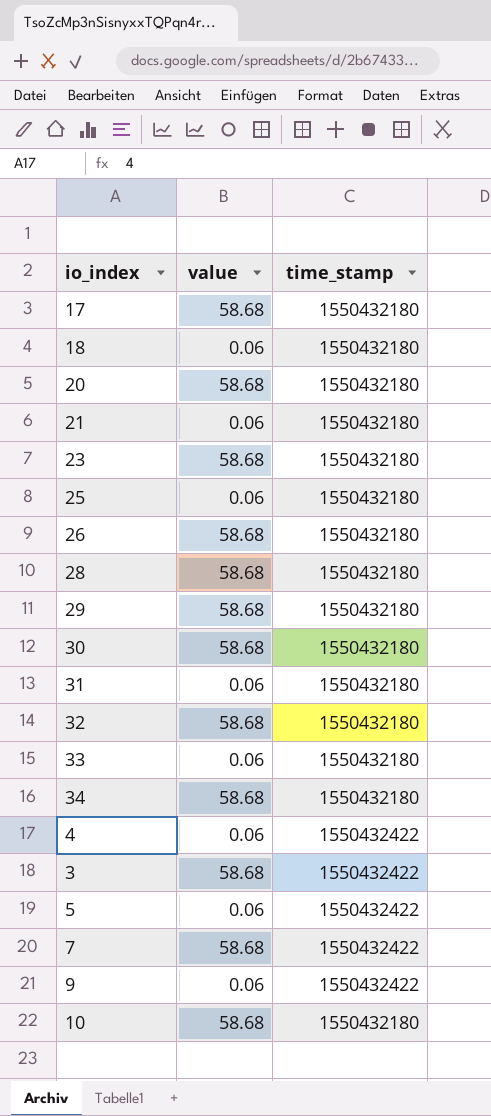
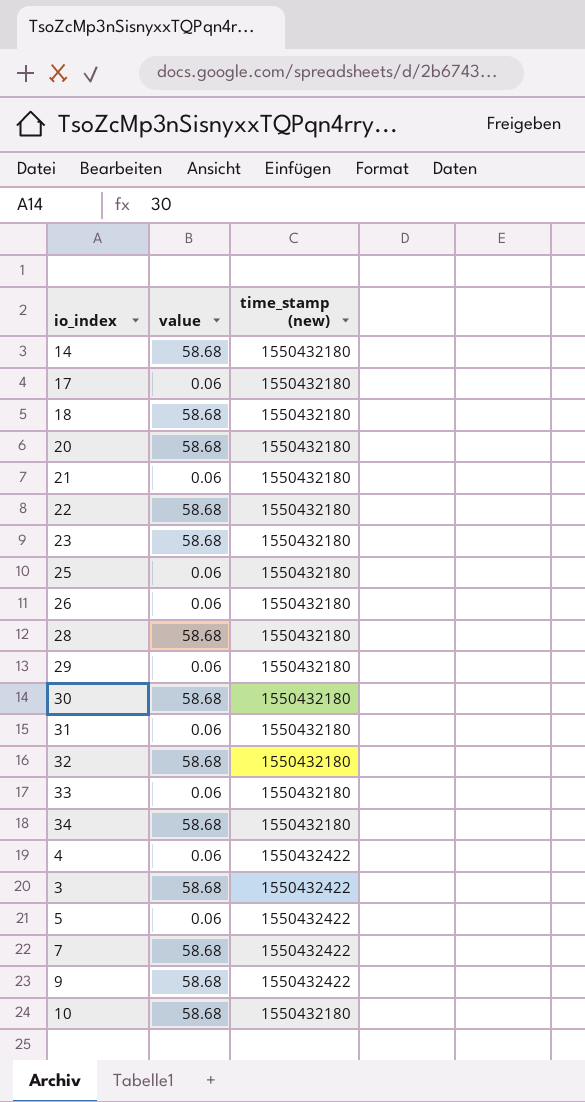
column name: time_stamp -> time_stamp (new)
row 14: none -> 58.68 | 1550432180
17 | value: 58.68 -> 0.06
18 | value: 0.06 -> 58.68
row 22: none -> 58.68 | 1550432180
26 | value: 58.68 -> 0.06
29 | value: 58.68 -> 0.06
9 | value: 0.06 -> 58.68

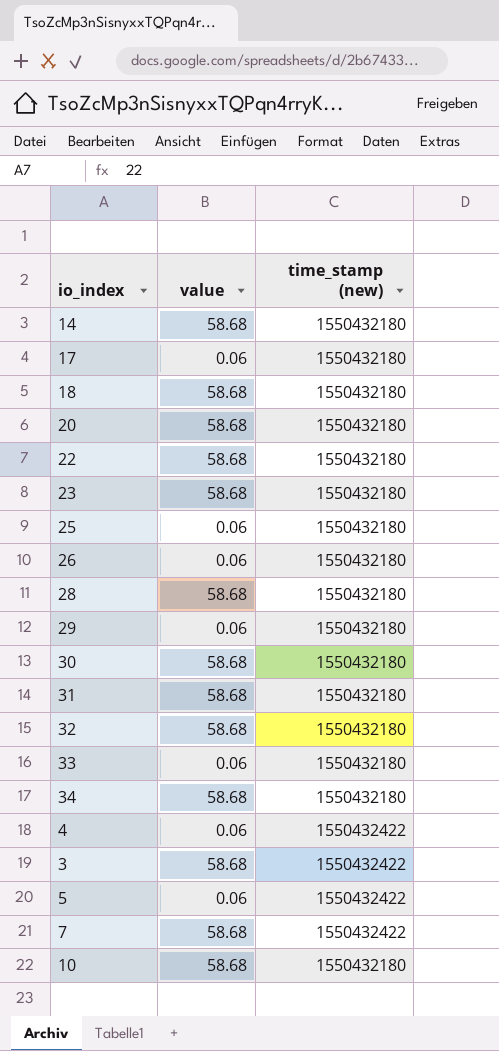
row 21: 0.06 | 1550432180 -> none
row 9: 58.68 | 1550432422 -> none
31 | value: 0.06 -> 58.68

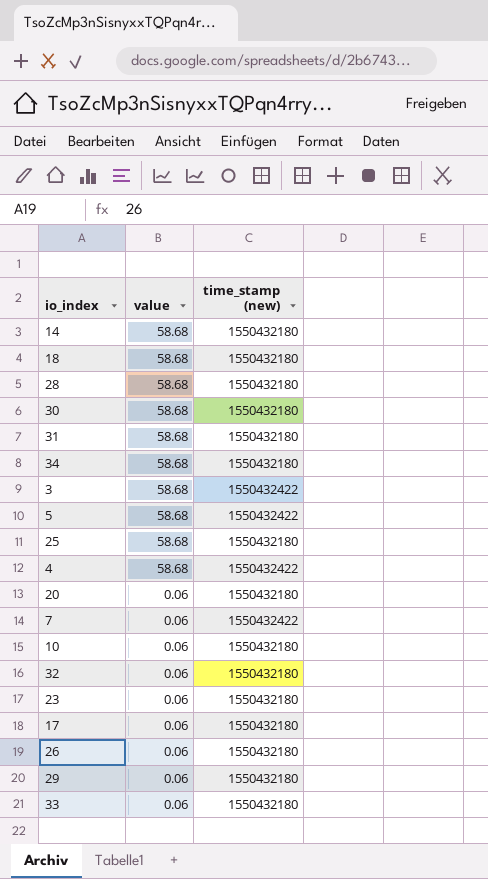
row order: none -> value descending
row 22: 58.68 | 1550432180 -> none
5 | value: 0.06 -> 58.68
25 | value: 0.06 -> 58.68
4 | value: 0.06 -> 58.68
20 | value: 58.68 -> 0.06
7 | value: 58.68 -> 0.06
10 | value: 58.68 -> 0.06
32 | value: 58.68 -> 0.06
23 | value: 58.68 -> 0.06

